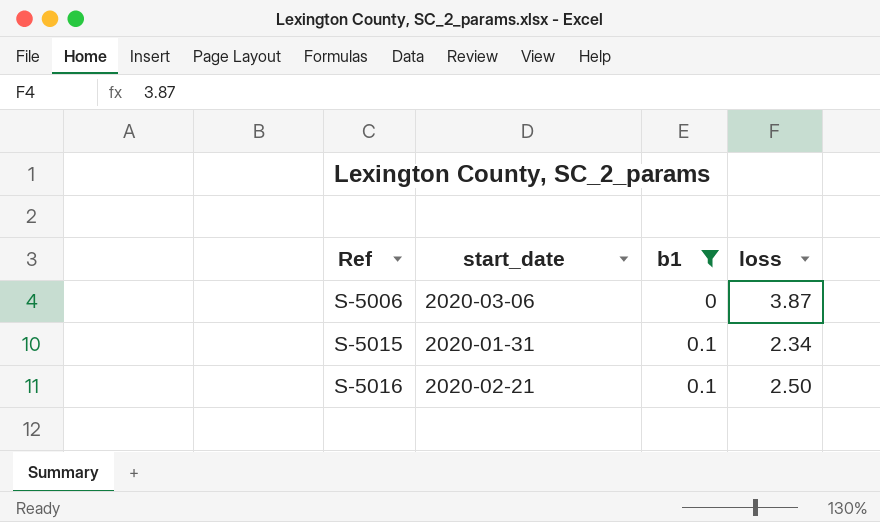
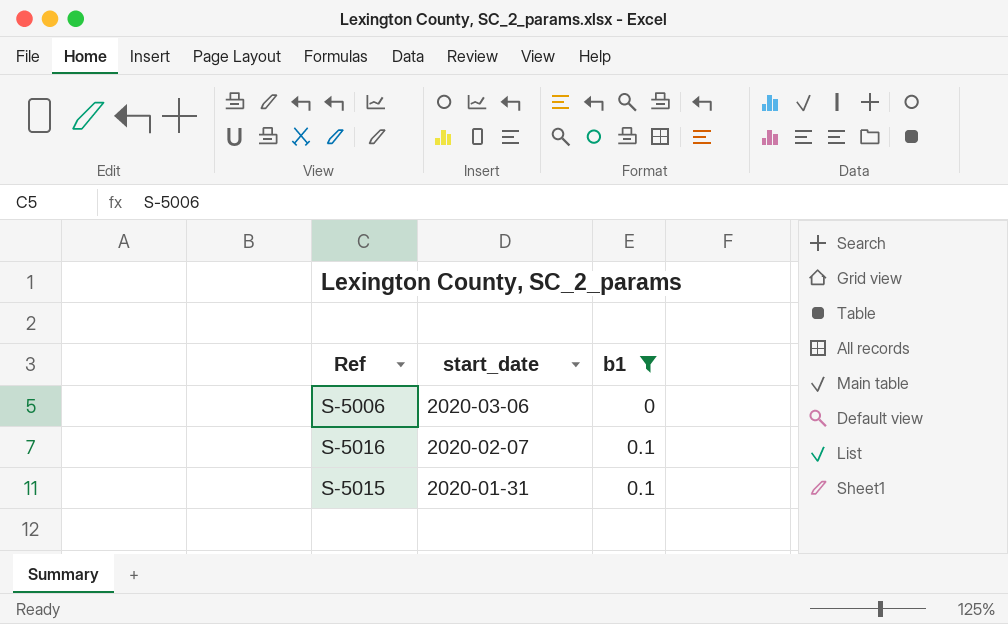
row order: Ref ascending -> start_date descending
column loss | position: 4 -> none
S-5016 | start_date: 2020-02-21 -> 2020-02-07

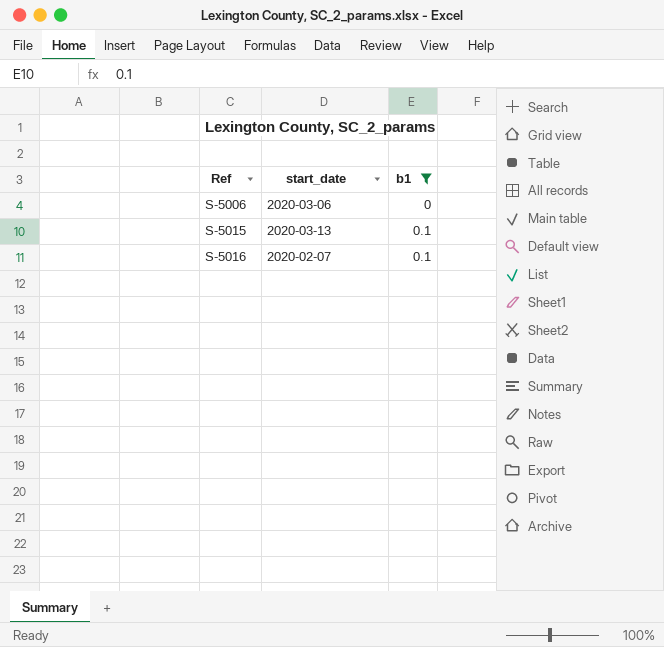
row order: start_date descending -> Ref ascending
S-5015 | start_date: 2020-01-31 -> 2020-03-13

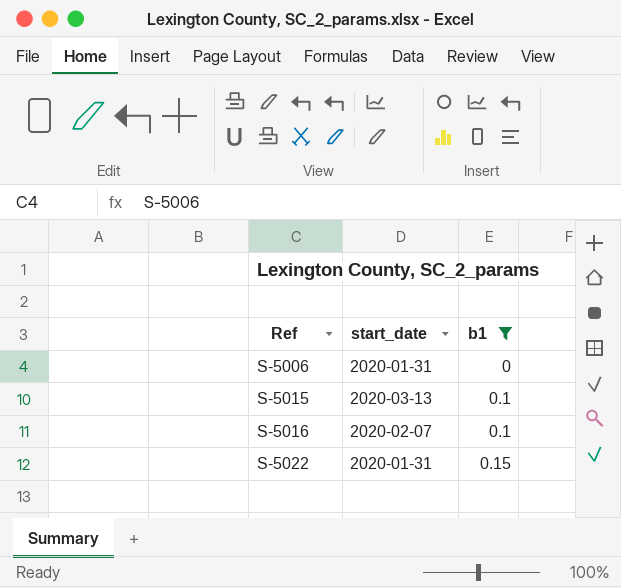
S-5006 | start_date: 2020-03-06 -> 2020-01-31
row S-5022: none -> 2020-01-31 | 0.15

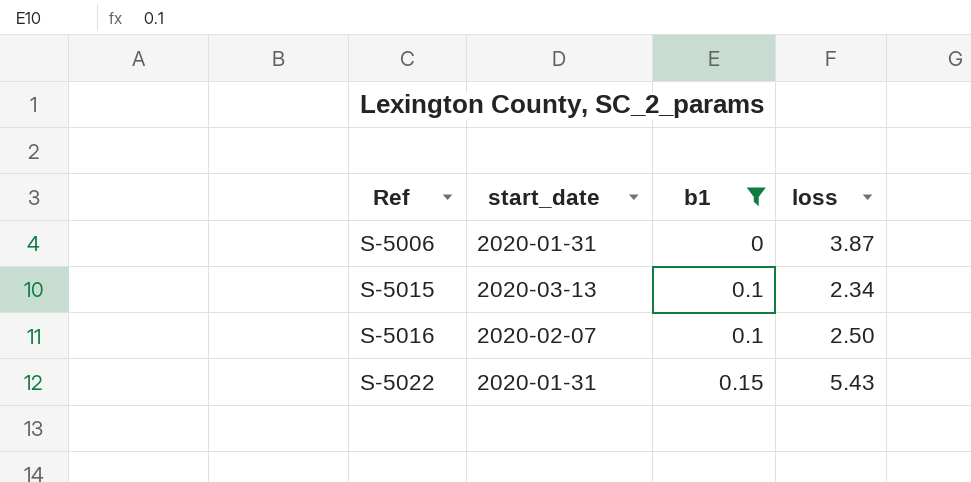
column loss | position: none -> 4

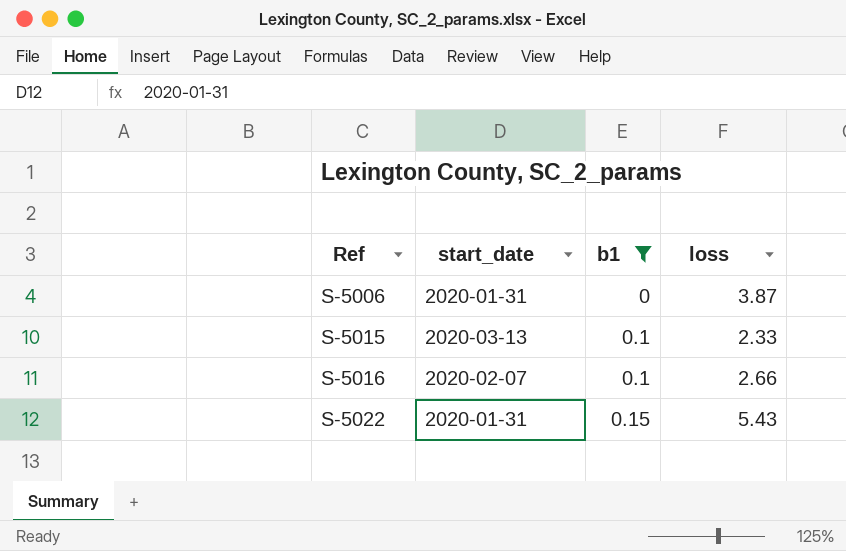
S-5015 | loss: 2.34 -> 2.33
S-5016 | loss: 2.50 -> 2.66

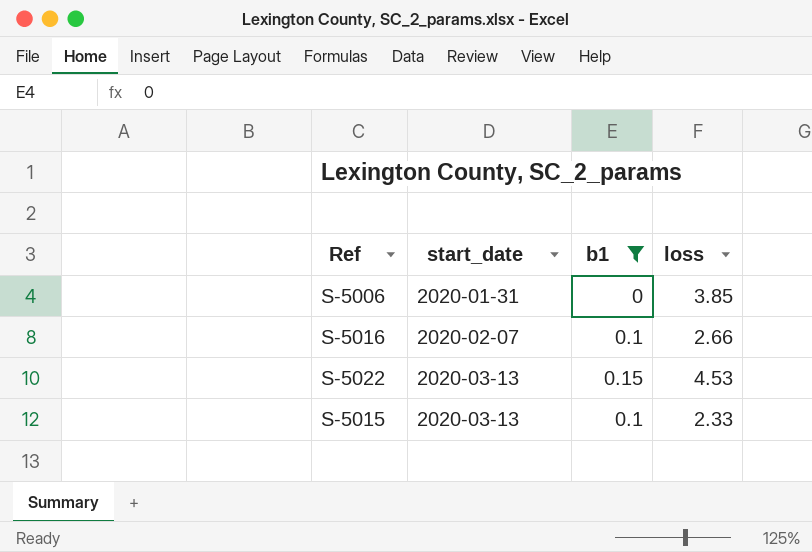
row order: Ref ascending -> start_date ascending
S-5006 | loss: 3.87 -> 3.85
S-5022 | start_date: 2020-01-31 -> 2020-03-13
S-5022 | loss: 5.43 -> 4.53

